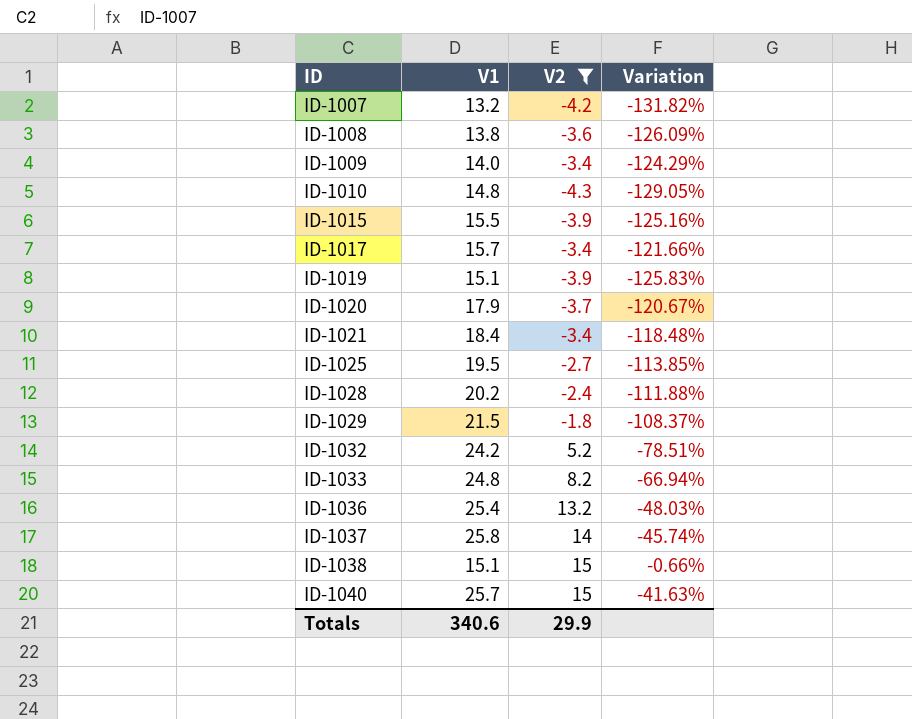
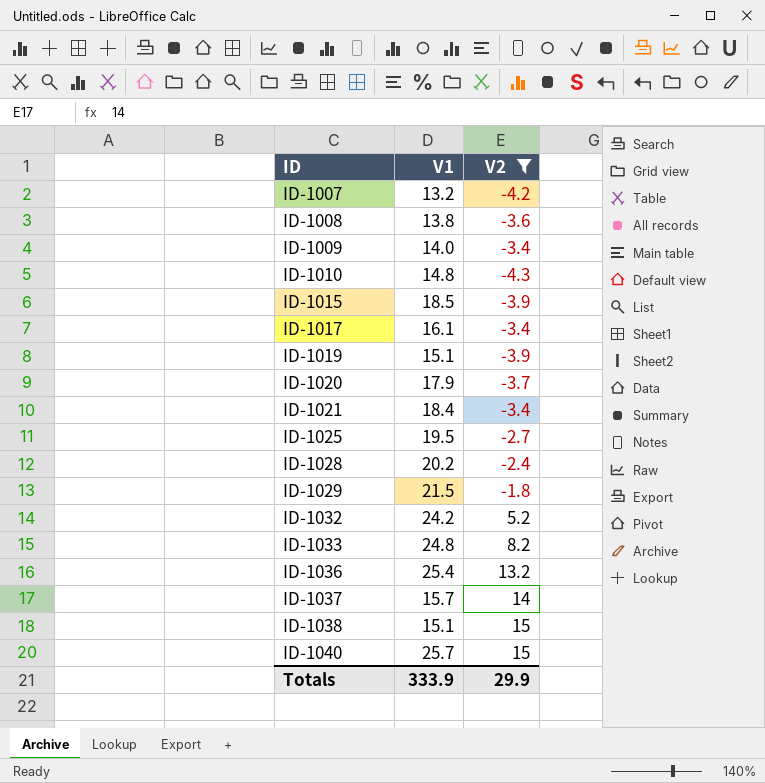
column Variation | formula: ([V2] - [V1]) / [V1] -> none
ID-1015 | V1: 15.5 -> 18.5
ID-1017 | V1: 15.7 -> 16.1
ID-1037 | V1: 25.8 -> 15.7
Totals | V1: 340.6 -> 333.9

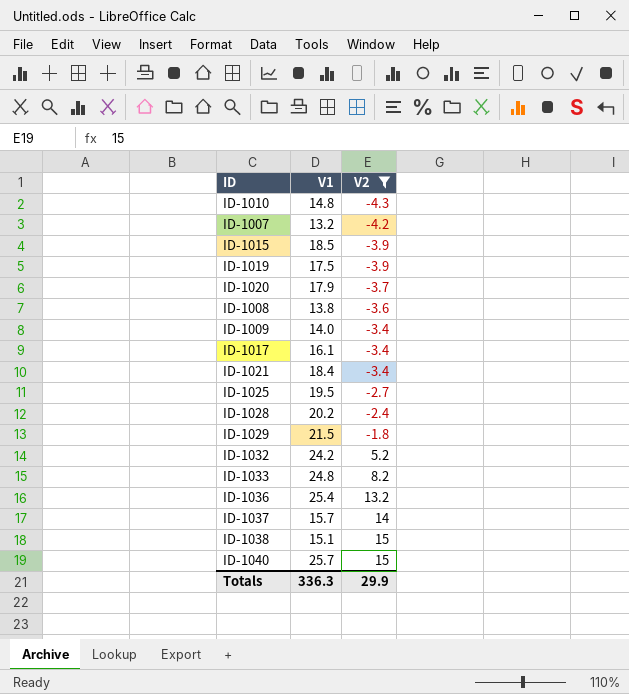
row order: ID ascending -> V2 ascending
ID-1019 | V1: 15.1 -> 17.5
Totals | V1: 333.9 -> 336.3

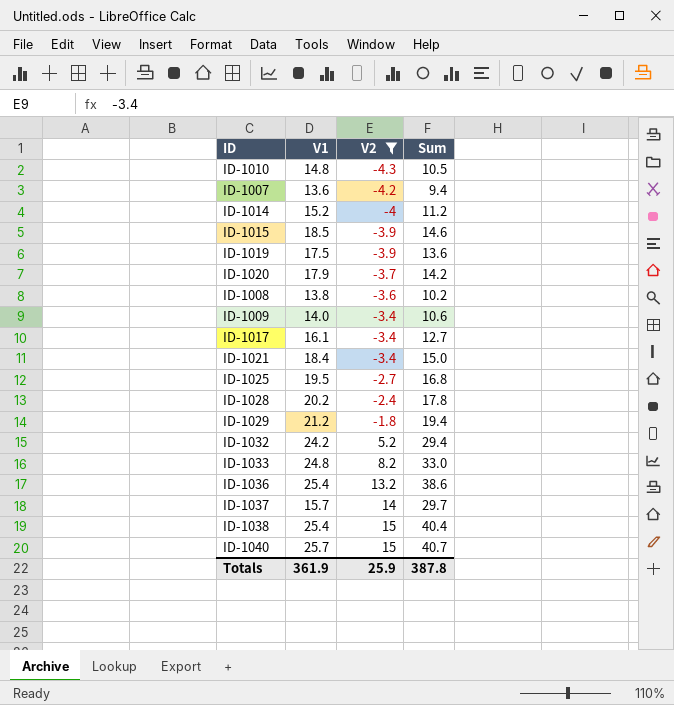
column Sum | formula: none -> [V1] + [V2]
ID-1007 | V1: 13.2 -> 13.6
row ID-1014: none -> 15.2 | -4 | 11.2
ID-1029 | V1: 21.5 -> 21.2
ID-1038 | V1: 15.1 -> 25.4
Totals | V1: 336.3 -> 361.9
Totals | V2: 29.9 -> 25.9

